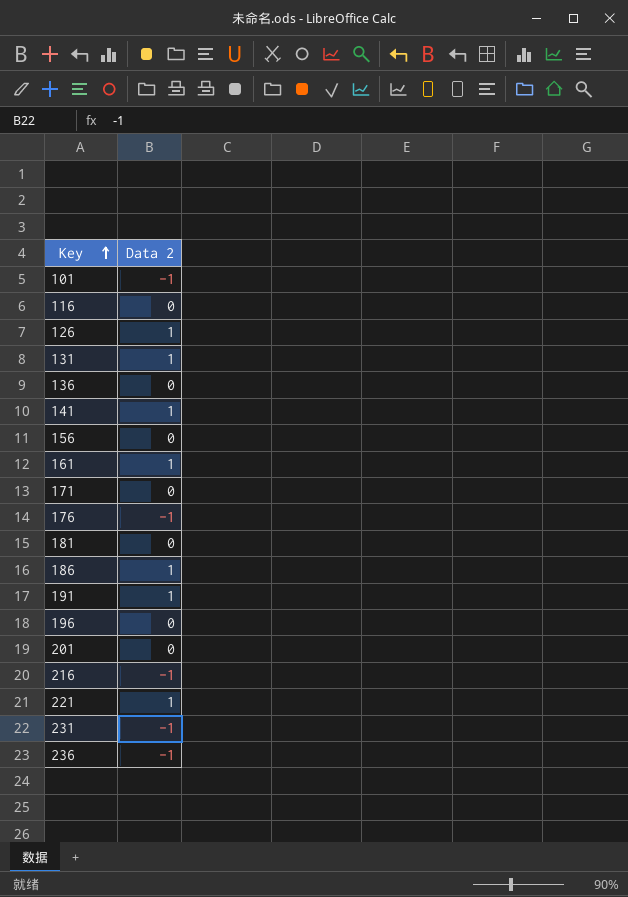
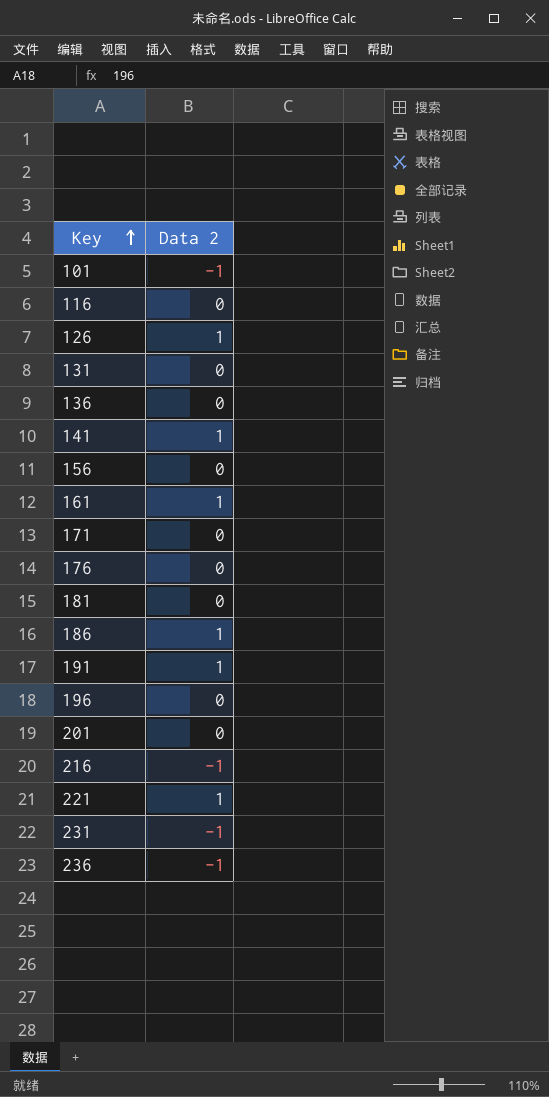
131 | Data 2: 1 -> 0
176 | Data 2: -1 -> 0

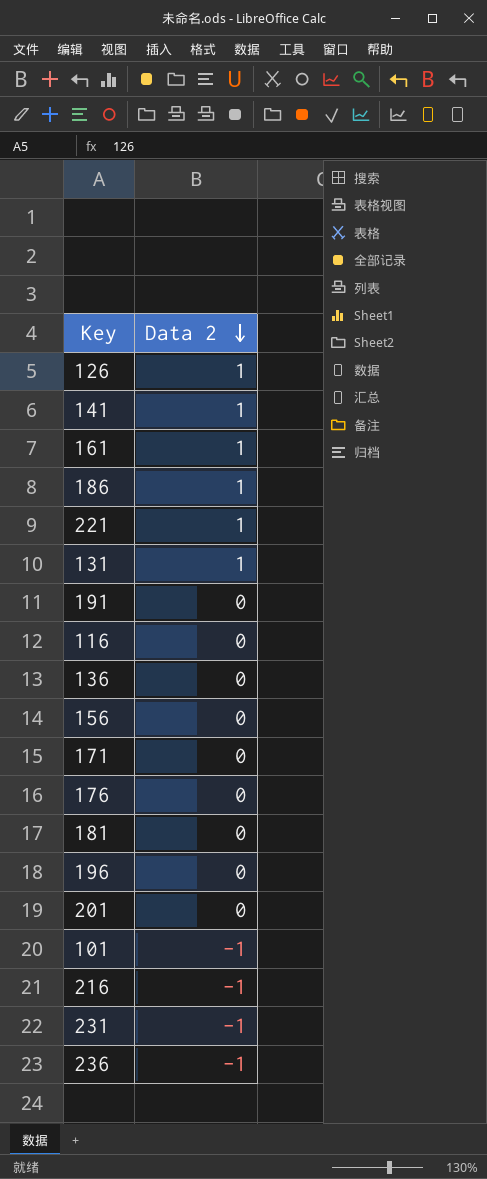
row order: Key ascending -> Data 2 descending
131 | Data 2: 0 -> 1
191 | Data 2: 1 -> 0

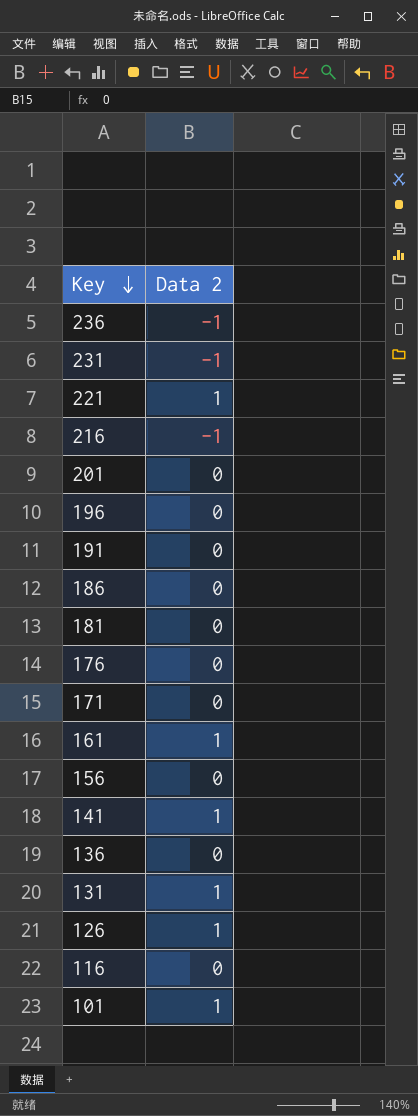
row order: Data 2 descending -> Key descending
186 | Data 2: 1 -> 0
101 | Data 2: -1 -> 1

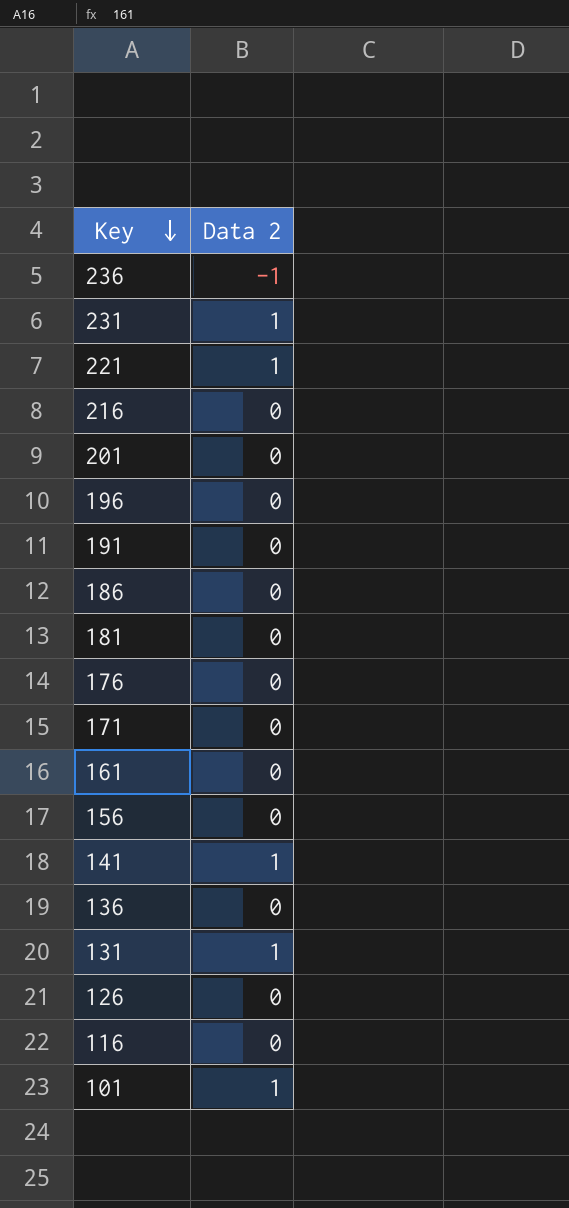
231 | Data 2: -1 -> 1
216 | Data 2: -1 -> 0
161 | Data 2: 1 -> 0
126 | Data 2: 1 -> 0

